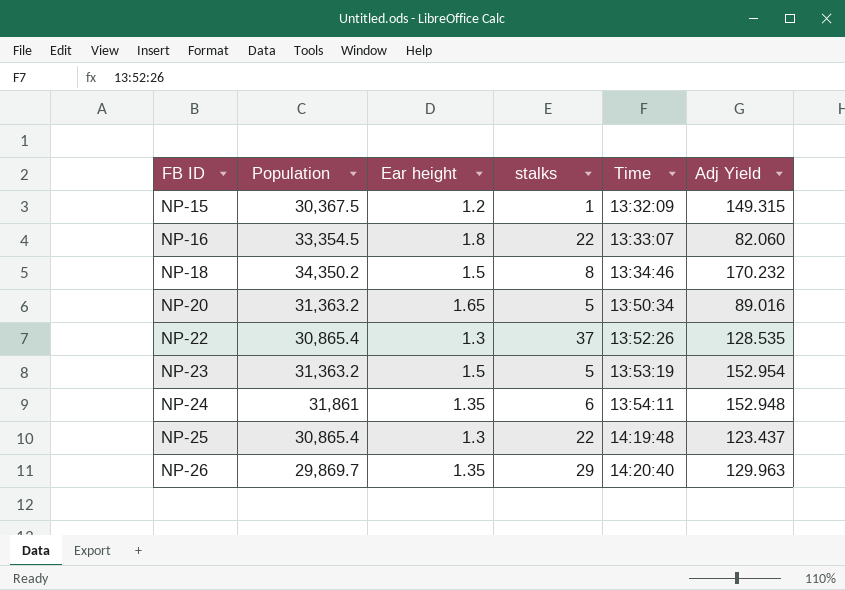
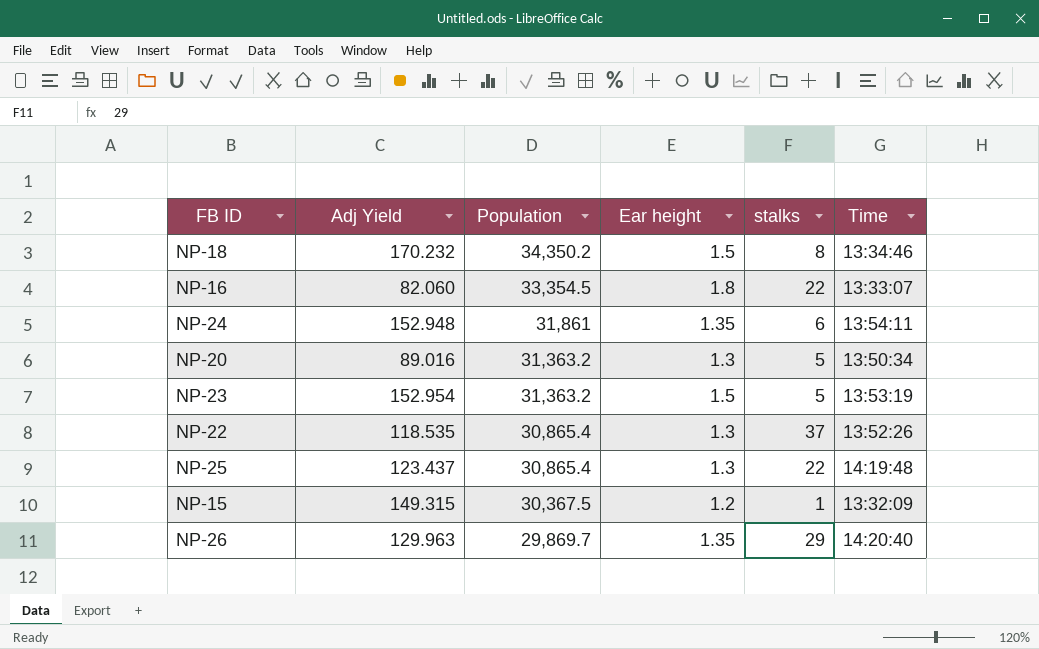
row order: FB ID ascending -> Population descending
column Adj Yield | position: 6 -> 2
NP-20 | Ear height: 1.65 -> 1.3
NP-22 | Adj Yield: 128.535 -> 118.535

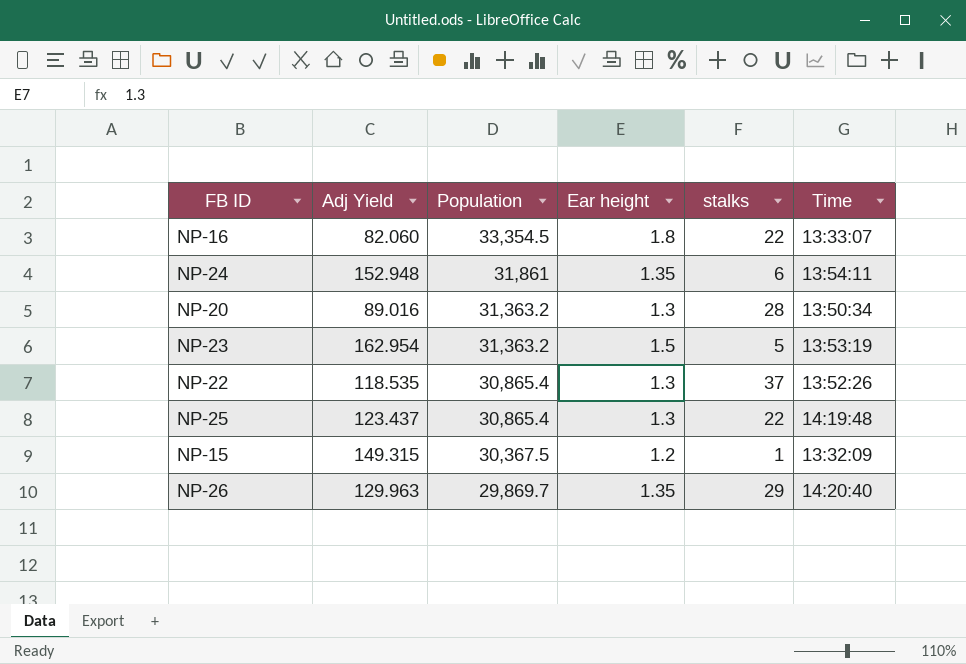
row NP-18: 170.232 | 34,350.2 | 1.5 | 8 | 13:34:46 -> none
NP-20 | stalks: 5 -> 28
NP-23 | Adj Yield: 152.954 -> 162.954

